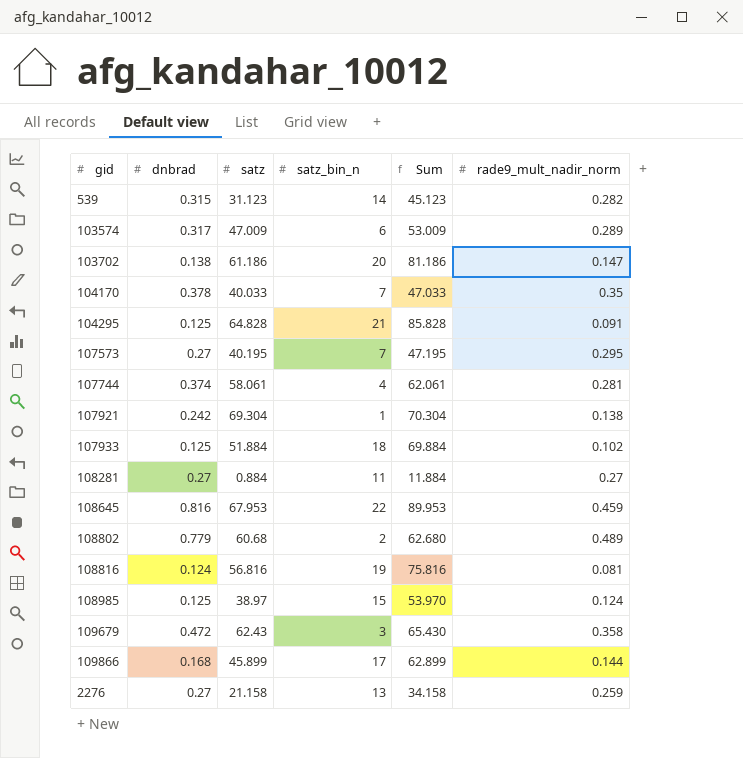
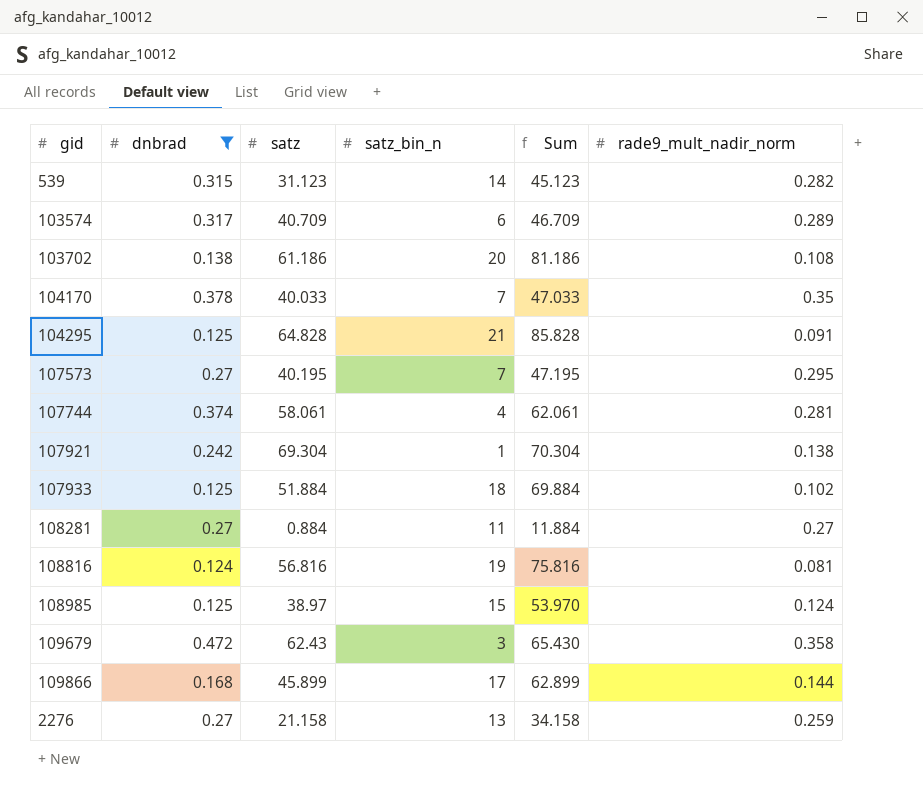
filter: none -> dnbrad <= 0.472
103574 | satz: 47.009 -> 40.709
103574 | Sum: 53.009 -> 46.709
103702 | rade9_mult_nadir_norm: 0.147 -> 0.108

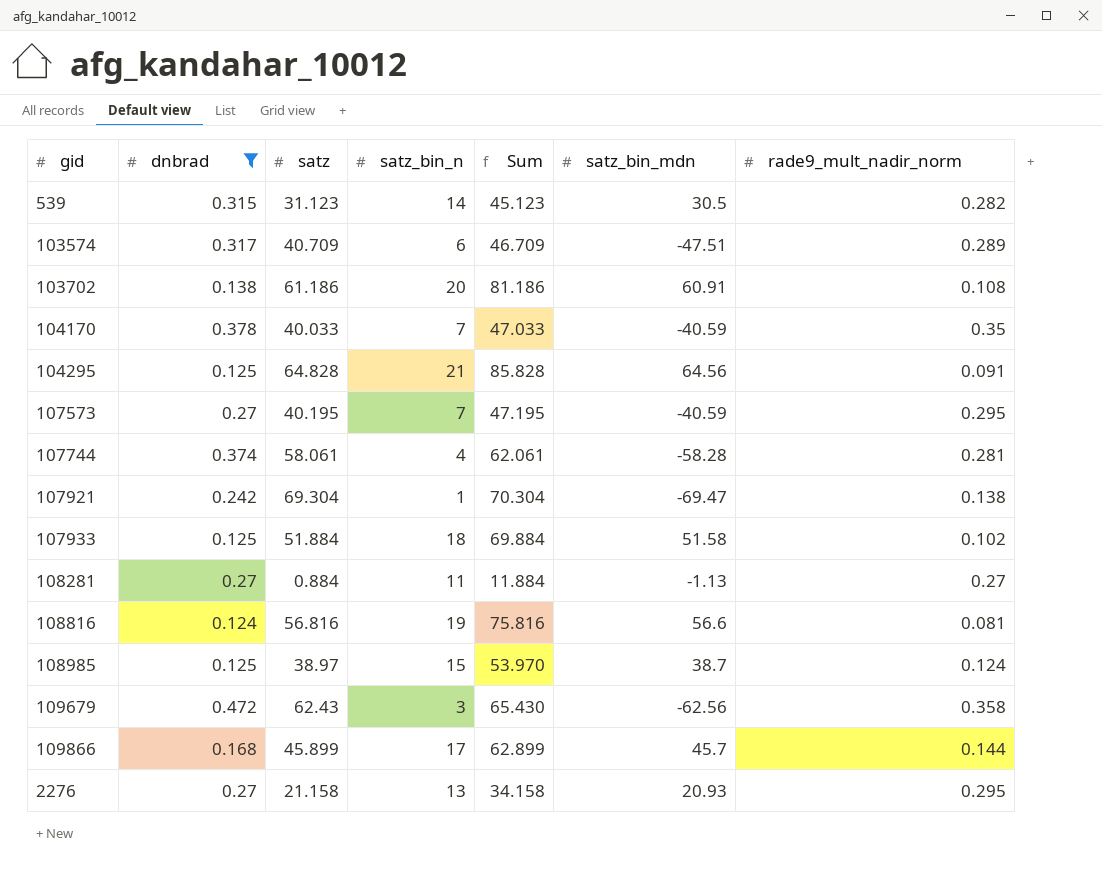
column satz_bin_mdn | position: none -> 6
2276 | rade9_mult_nadir_norm: 0.259 -> 0.295

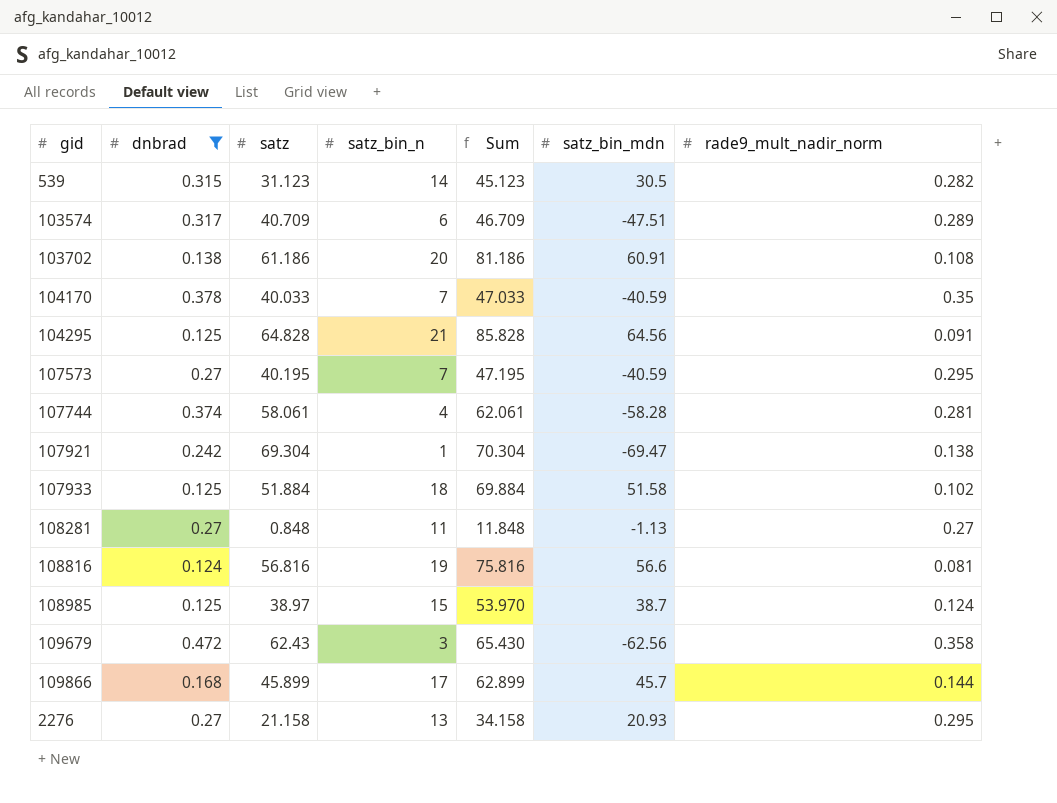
108281 | satz: 0.884 -> 0.848
108281 | Sum: 11.884 -> 11.848

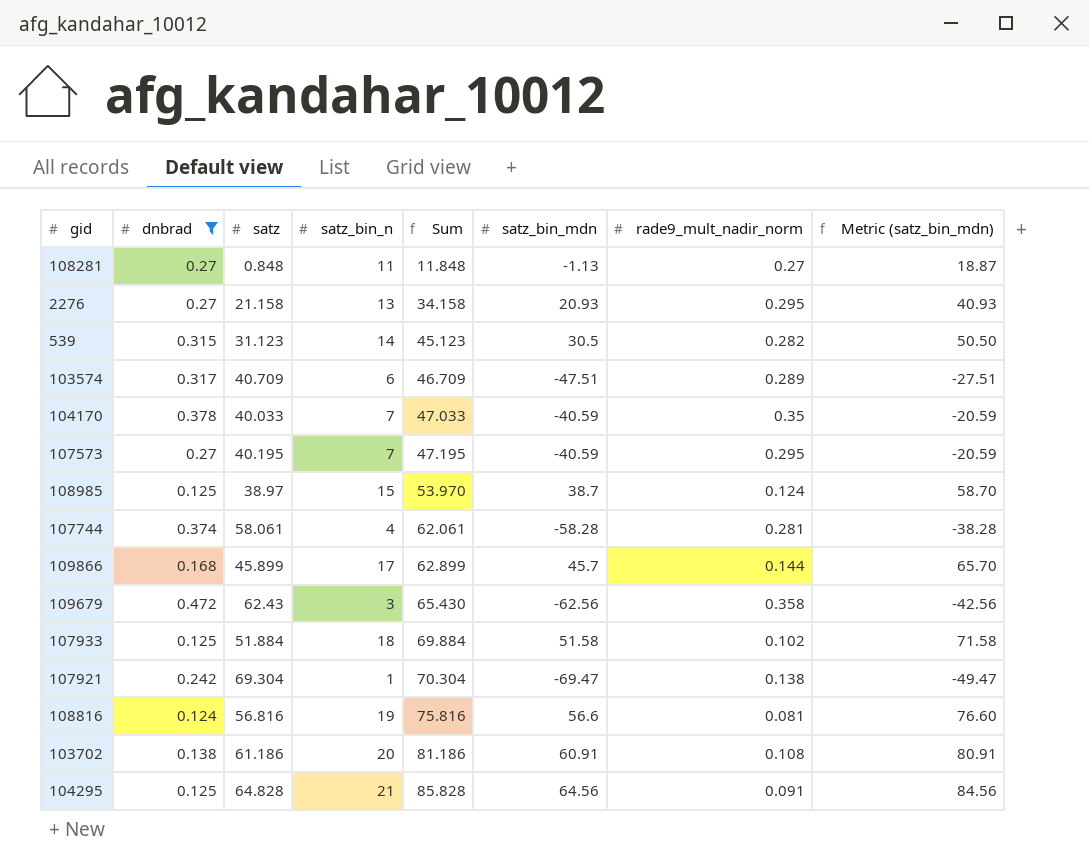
row order: none -> Sum ascending
column Metric (satz_bin_mdn) | formula: none -> [satz_bin_mdn] + 20

